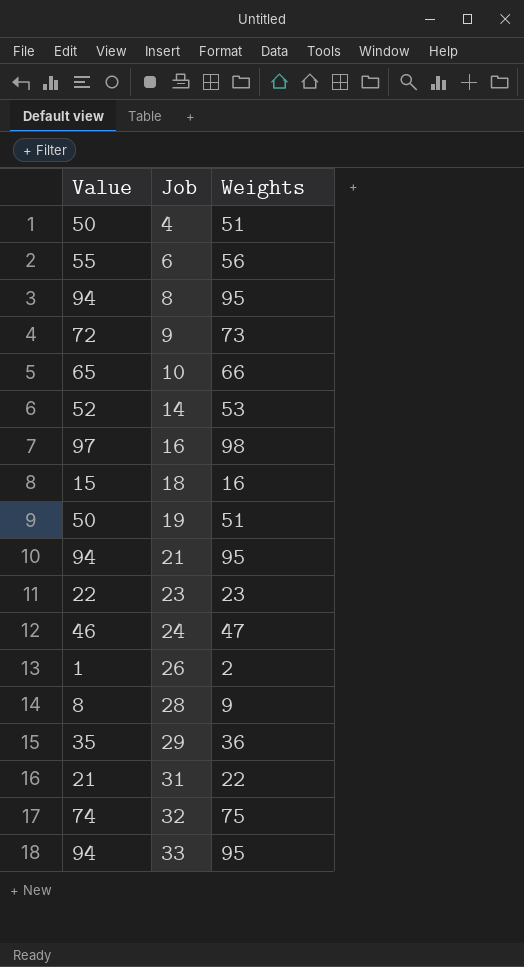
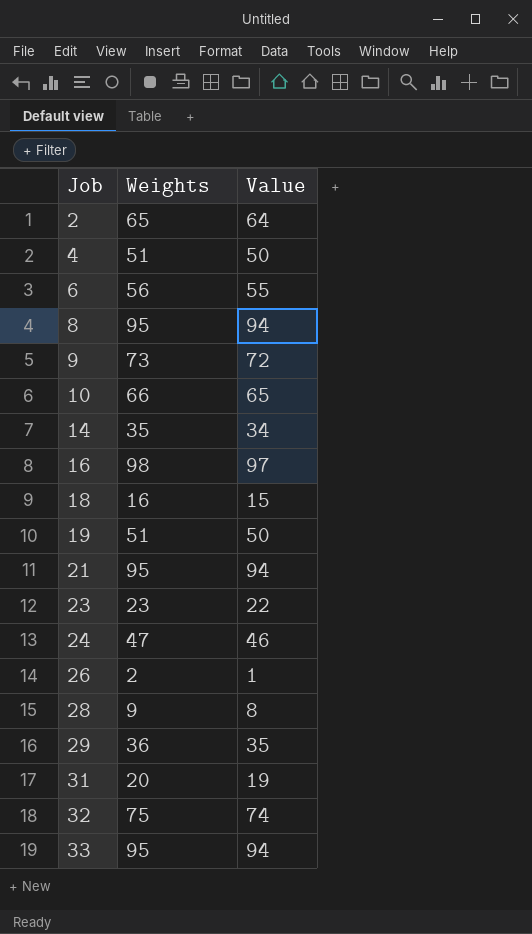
column Value | position: 1 -> 3
row 2: none -> 65 | 64
14 | Weights: 53 -> 35
14 | Value: 52 -> 34
31 | Weights: 22 -> 20
31 | Value: 21 -> 19

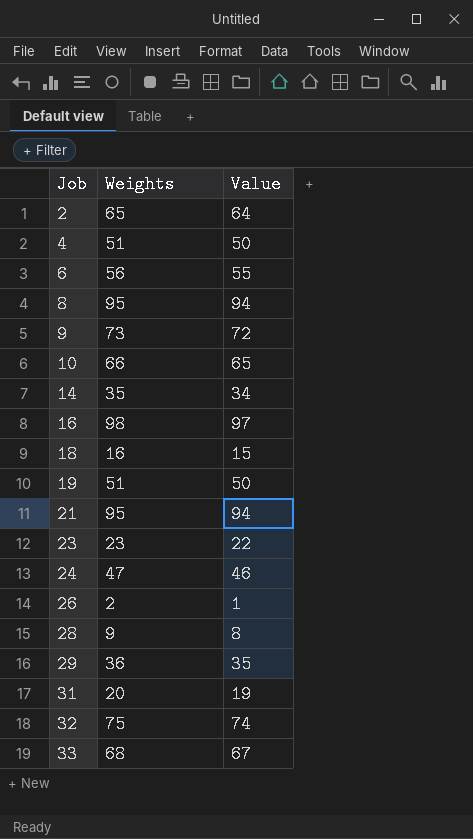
33 | Weights: 95 -> 68
33 | Value: 94 -> 67

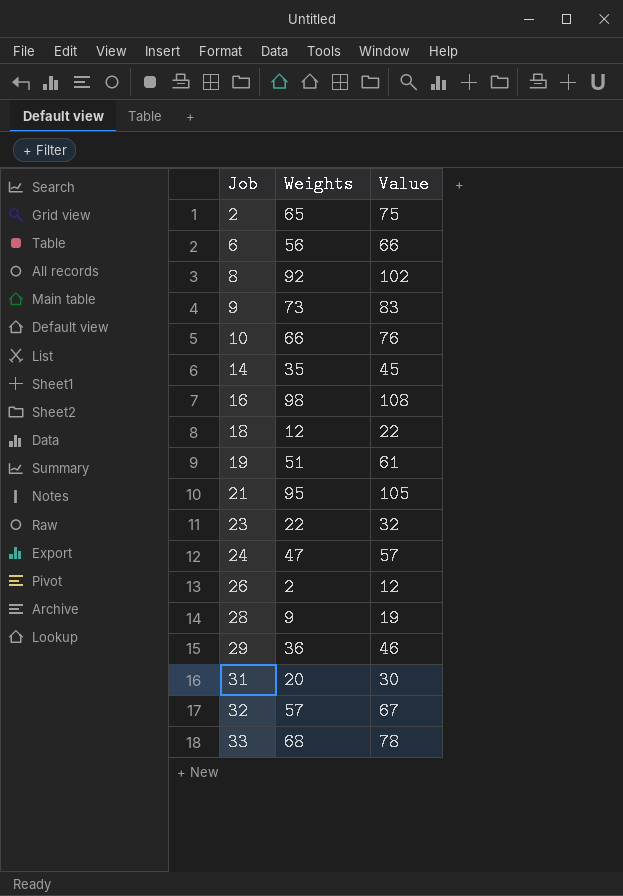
column Value | formula: [Weights] - 1 -> [Weights] + 10
row 4: 51 | 50 -> none
8 | Weights: 95 -> 92
18 | Weights: 16 -> 12
23 | Weights: 23 -> 22
32 | Weights: 75 -> 57

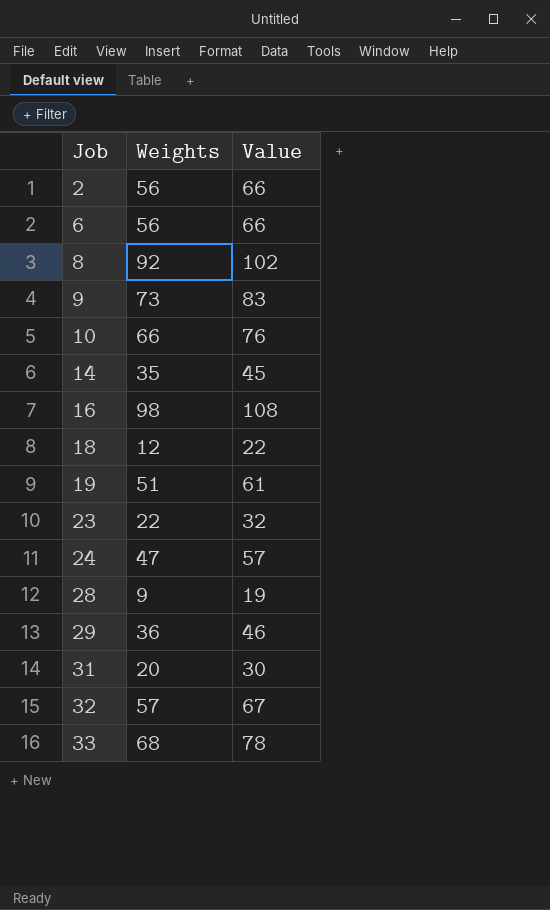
row 21: 95 | 105 -> none
row 26: 2 | 12 -> none
2 | Weights: 65 -> 56
2 | Value: 75 -> 66

